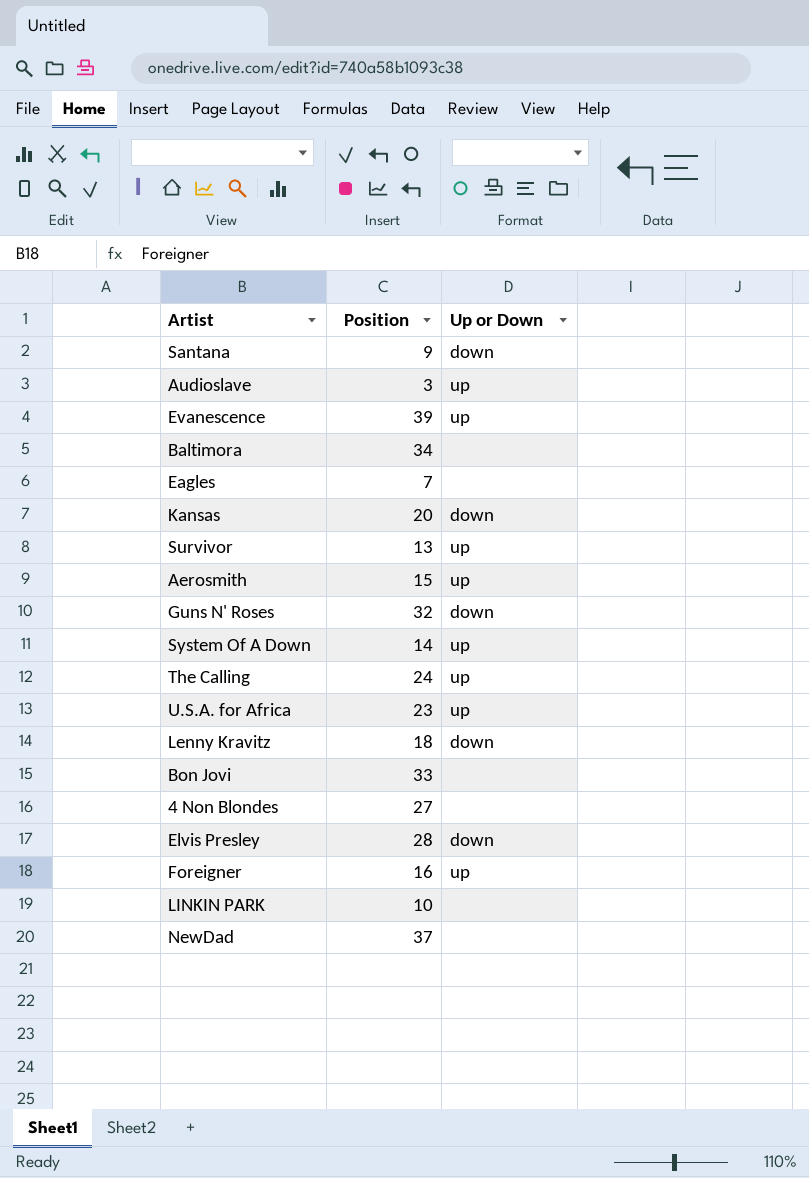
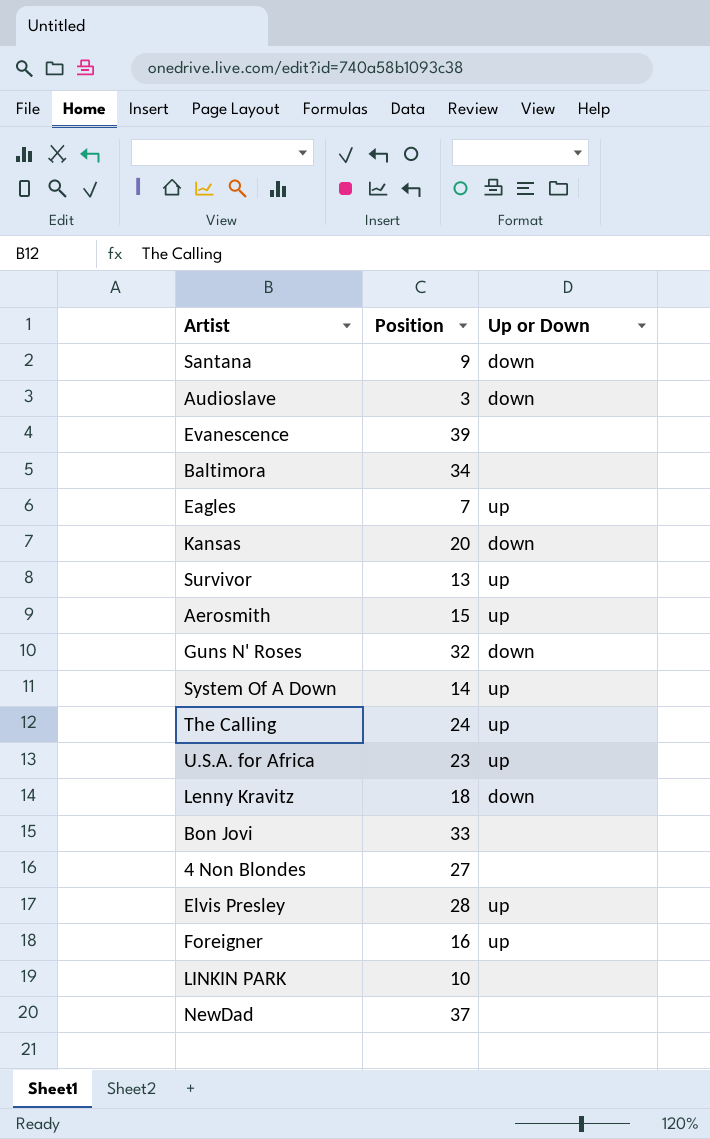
Audioslave | Up or Down: up -> down
Evanescence | Up or Down: up -> none
Eagles | Up or Down: none -> up
Elvis Presley | Up or Down: down -> up

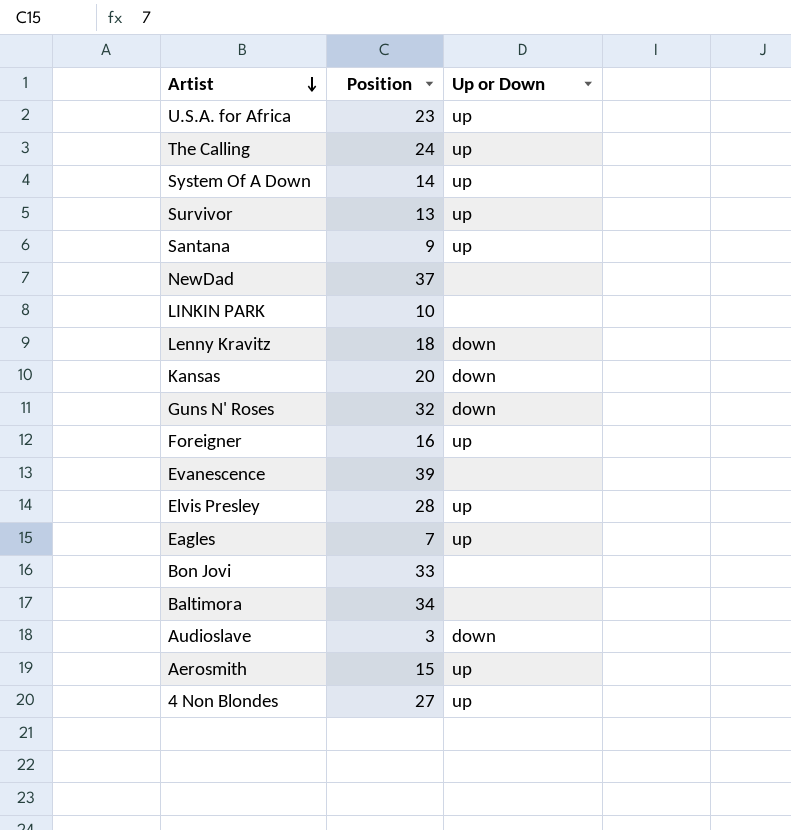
row order: none -> Artist descending
Santana | Up or Down: down -> up
4 Non Blondes | Up or Down: none -> up

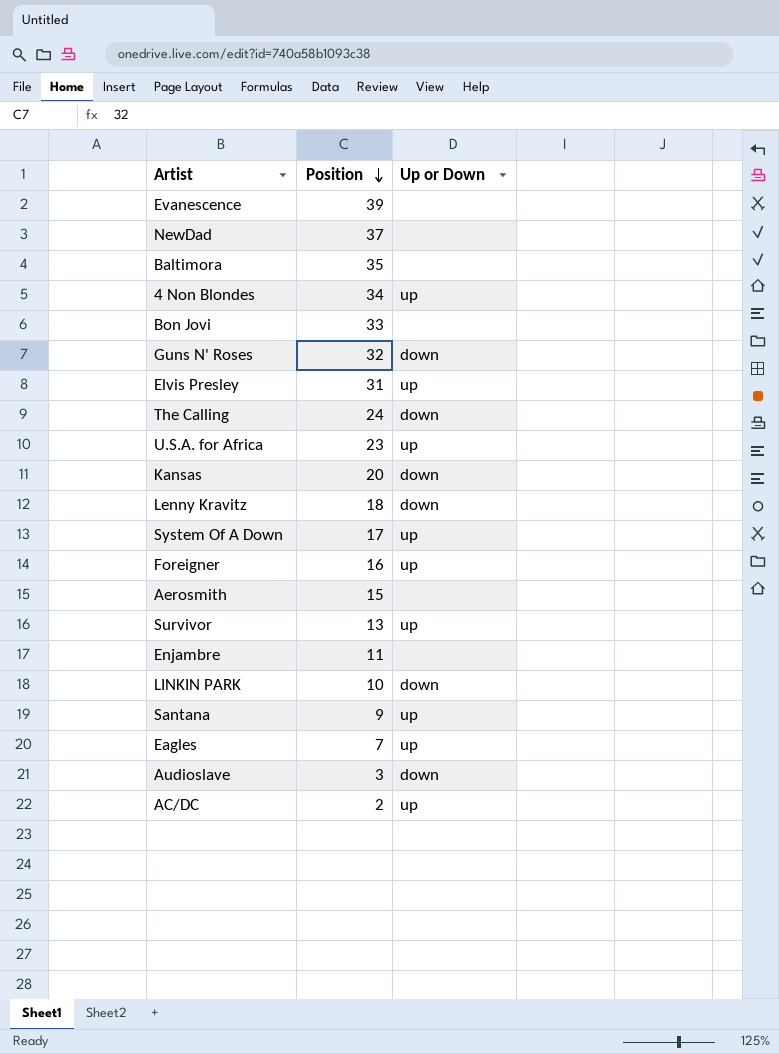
row order: Artist descending -> Position descending
Baltimora | Position: 34 -> 35
4 Non Blondes | Position: 27 -> 34
Elvis Presley | Position: 28 -> 31
The Calling | Up or Down: up -> down
System Of A Down | Position: 14 -> 17
Aerosmith | Up or Down: up -> none
row Enjambre: none -> 11 | none
LINKIN PARK | Up or Down: none -> down
row AC/DC: none -> 2 | up

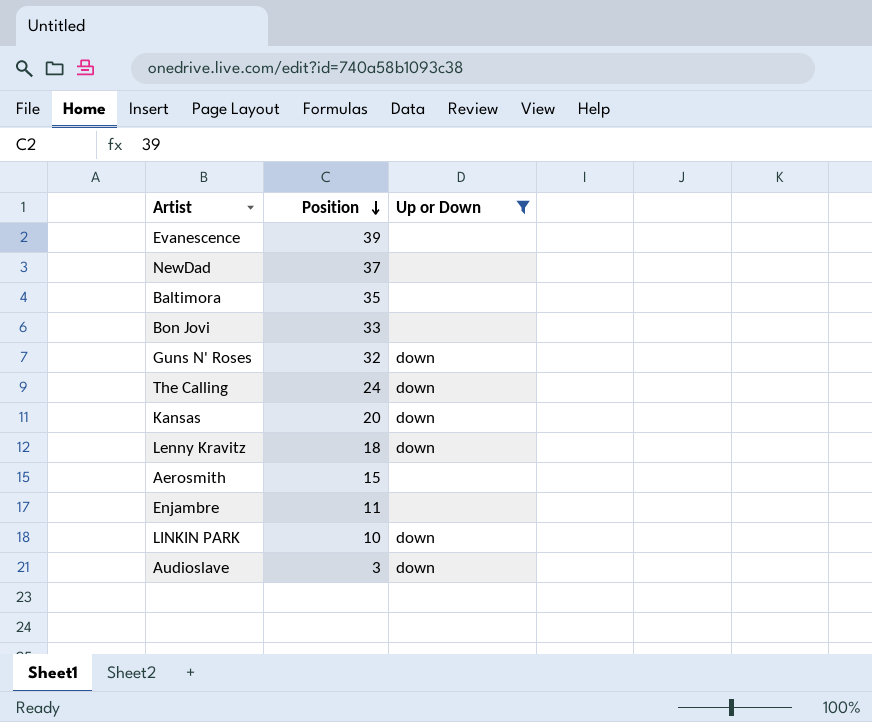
filter: none -> Up or Down != up

